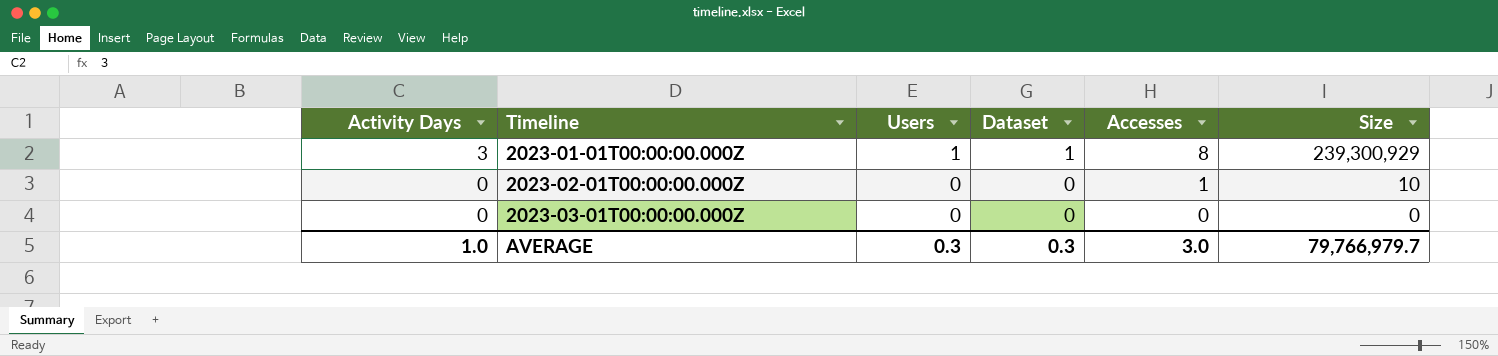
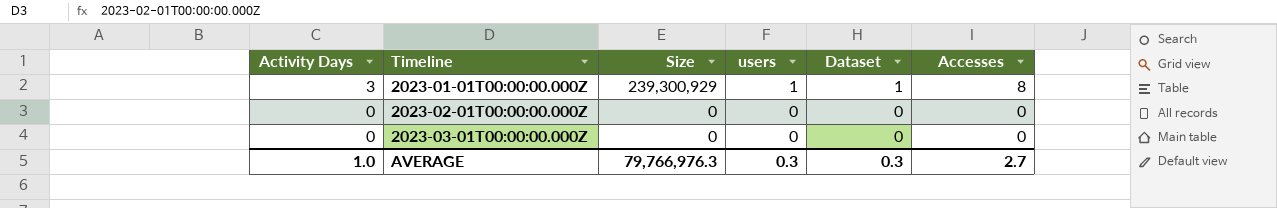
column Size | position: 6 -> 3
column name: Users -> users
2023-02-01T00:00:00.000Z | Size: 10 -> 0
2023-02-01T00:00:00.000Z | Accesses: 1 -> 0
AVERAGE | Size: 79,766,979.7 -> 79,766,976.3
AVERAGE | Accesses: 3.0 -> 2.7

